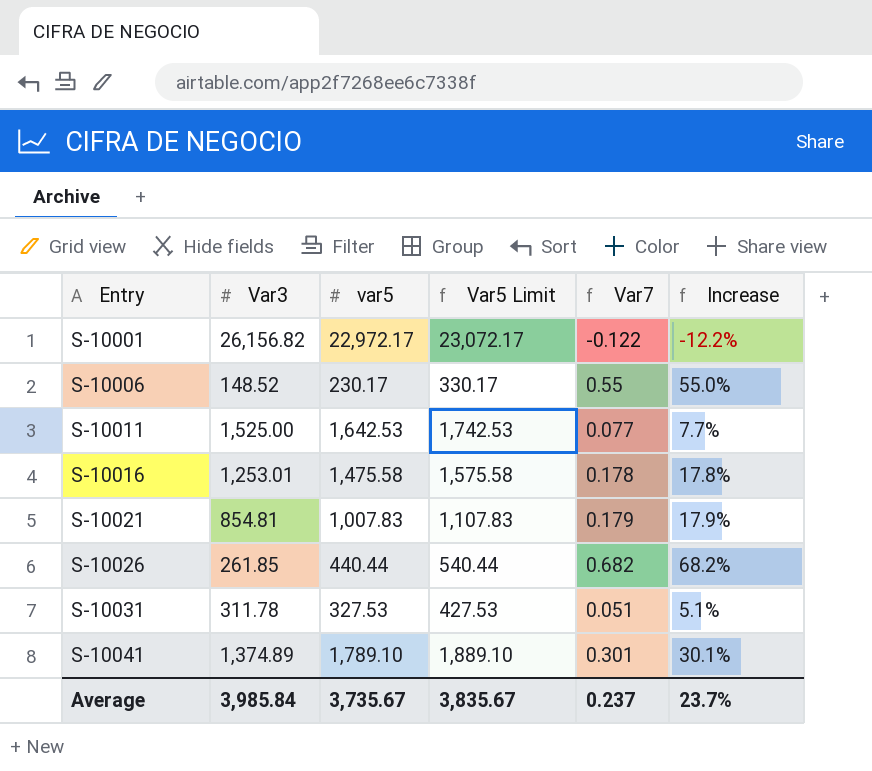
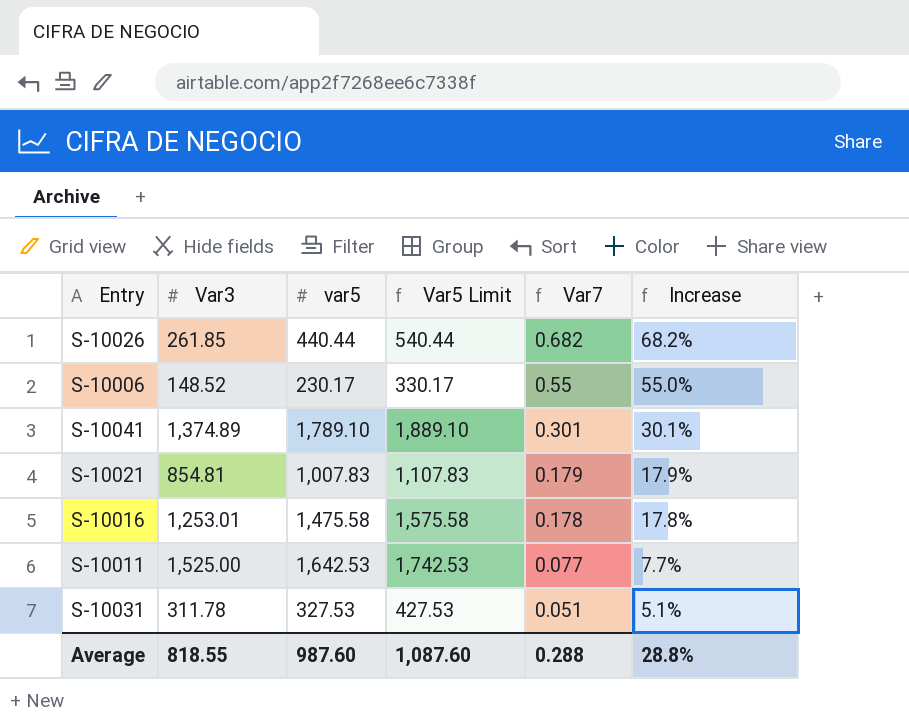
row order: Entry ascending -> Var7 descending
row S-10001: 26,156.82 | 22,972.17 | 23,072.17 | -0.122 | -12.2% -> none
Average | Var3: 3,985.84 -> 818.55
Average | var5: 3,735.67 -> 987.60
Average | Var5 Limit: 3,835.67 -> 1,087.60
Average | Var7: 0.237 -> 0.288
Average | Increase: 23.7% -> 28.8%

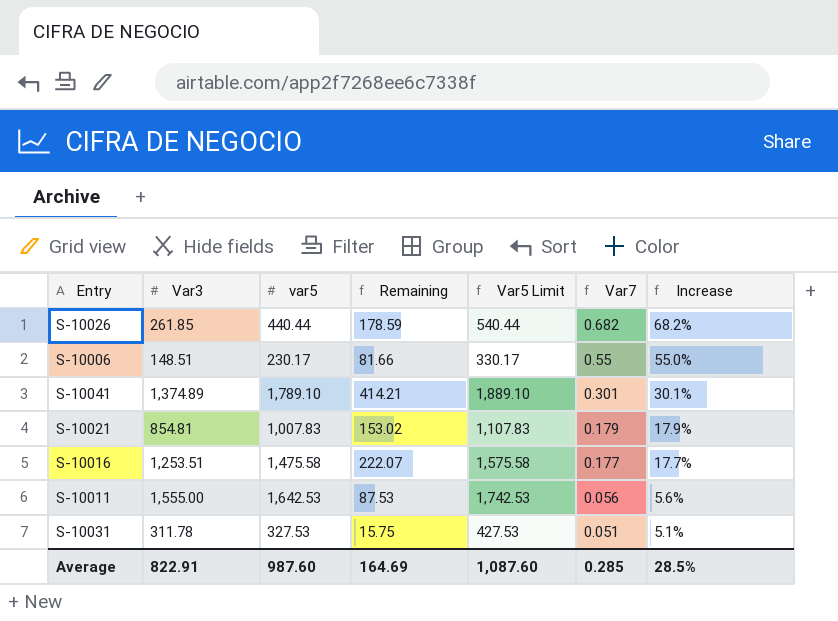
column Remaining | formula: none -> [var5] - [Var3]
S-10006 | Var3: 148.52 -> 148.51
S-10016 | Var3: 1,253.01 -> 1,253.51
S-10016 | Var7: 0.178 -> 0.177
S-10016 | Increase: 17.8% -> 17.7%
S-10011 | Var3: 1,525.00 -> 1,555.00
S-10011 | Var7: 0.077 -> 0.056
S-10011 | Increase: 7.7% -> 5.6%
Average | Var3: 818.55 -> 822.91
Average | Var7: 0.288 -> 0.285
Average | Increase: 28.8% -> 28.5%

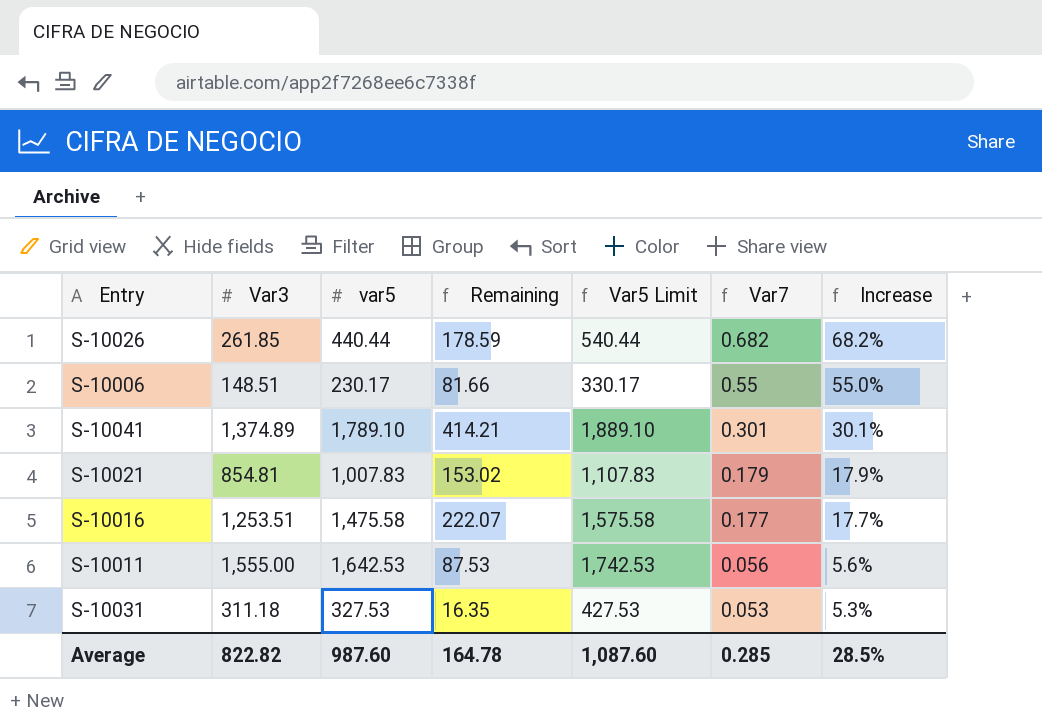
S-10031 | Var3: 311.78 -> 311.18
S-10031 | Remaining: 15.75 -> 16.35
S-10031 | Var7: 0.051 -> 0.053
S-10031 | Increase: 5.1% -> 5.3%
Average | Var3: 822.91 -> 822.82
Average | Remaining: 164.69 -> 164.78

